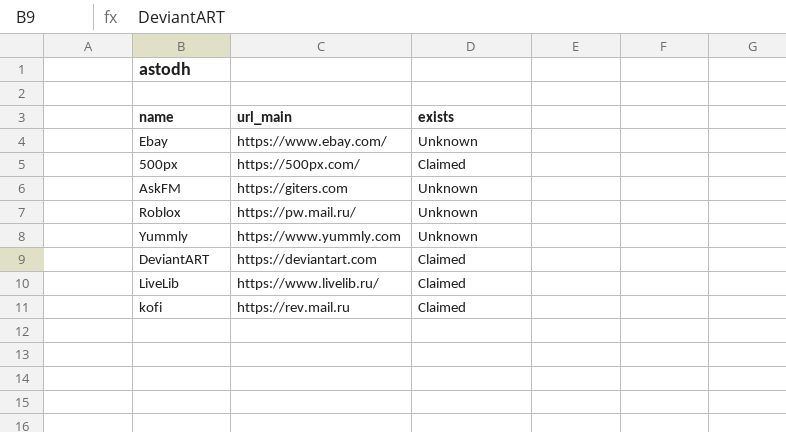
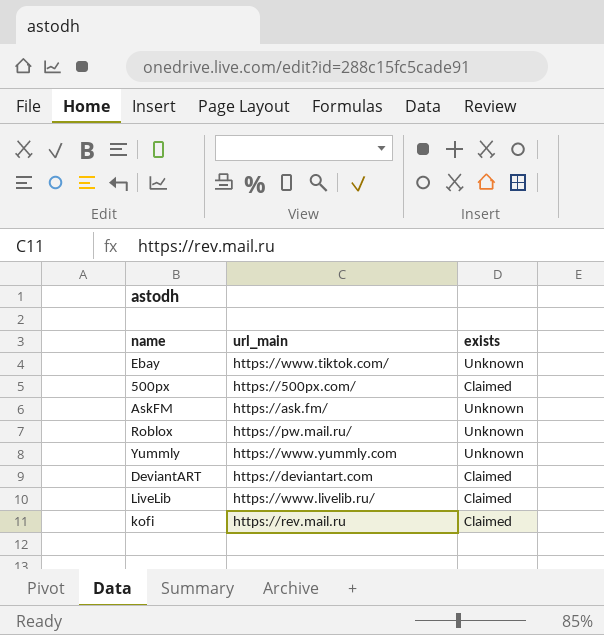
Ebay | url_main: https://www.ebay.com/ -> https://www.tiktok.com/
AskFM | url_main: https://giters.com -> https://ask.fm/

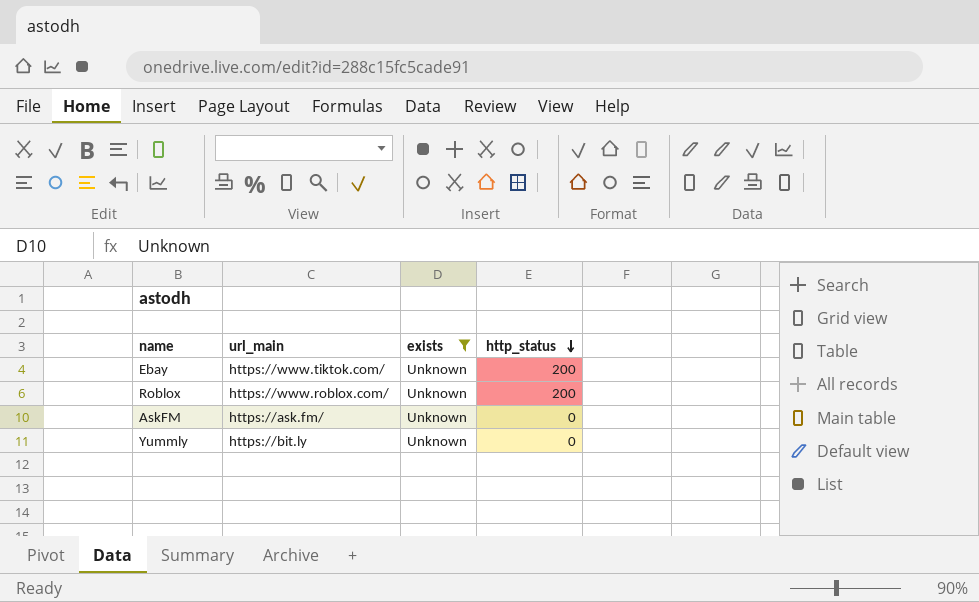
filter: none -> exists = Unknown
row order: none -> http_status descending
column http_status | position: none -> 4
Roblox | url_main: https://pw.mail.ru/ -> https://www.roblox.com/
Yummly | url_main: https://www.yummly.com -> https://bit.ly

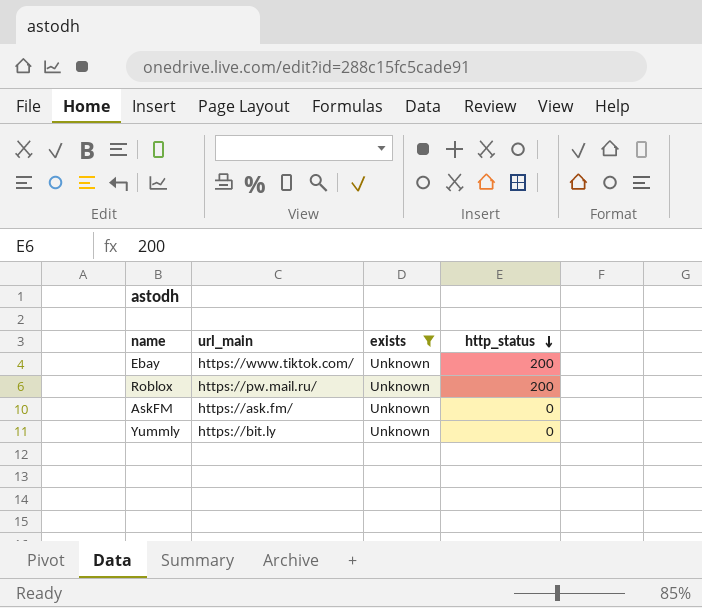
Roblox | url_main: https://www.roblox.com/ -> https://pw.mail.ru/

